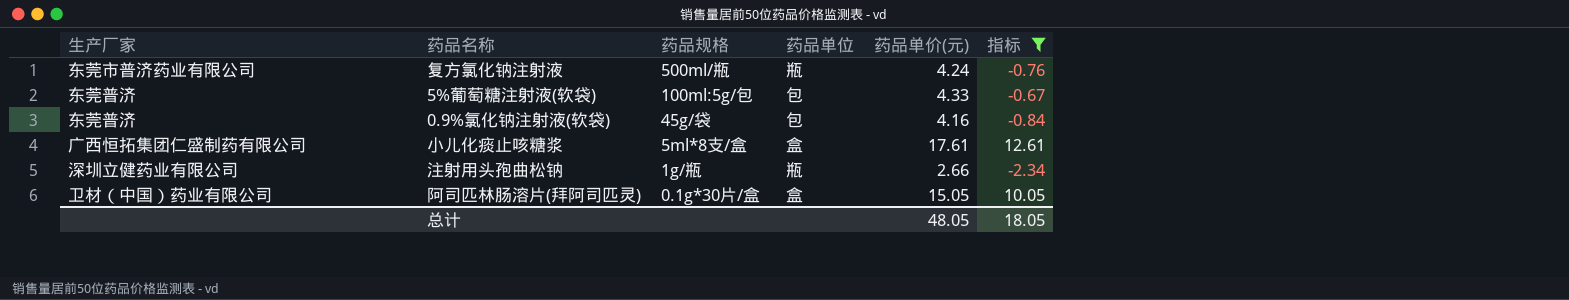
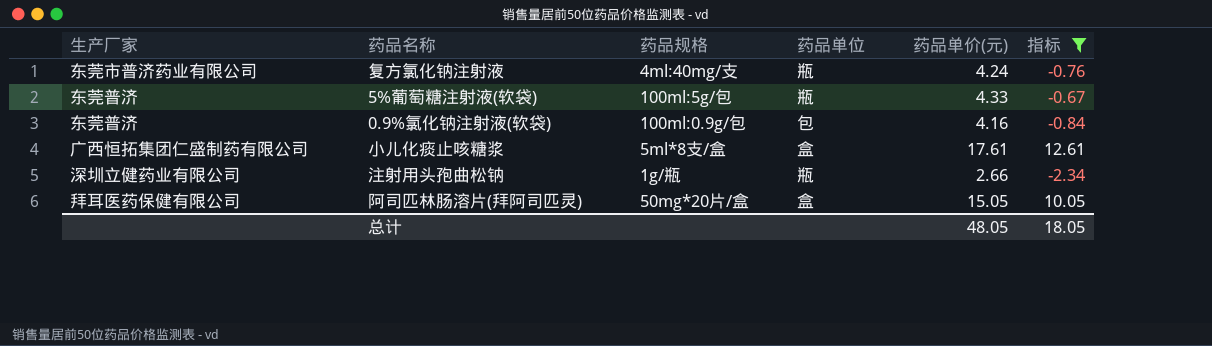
复方氯化钠注射液 | 药品规格: 500ml/瓶 -> 4ml:40mg/支
5%葡萄糖注射液(软袋) | 药品单位: 包 -> 瓶
0.9%氯化钠注射液(软袋) | 药品规格: 45g/袋 -> 100ml:0.9g/包
阿司匹林肠溶片(拜阿司匹灵) | 生产厂家: 卫材（中国）药业有限公司 -> 拜耳医药保健有限公司
阿司匹林肠溶片(拜阿司匹灵) | 药品规格: 0.1g*30片/盒 -> 50mg*20片/盒

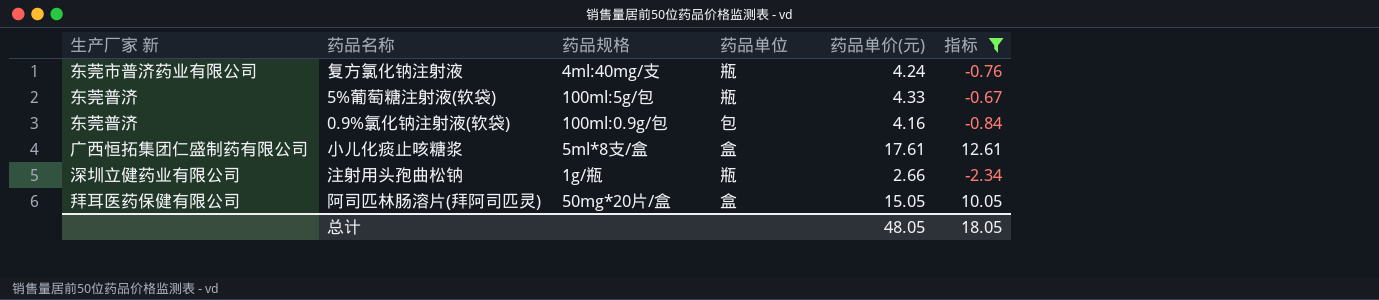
column name: 生产厂家 -> 生产厂家 新

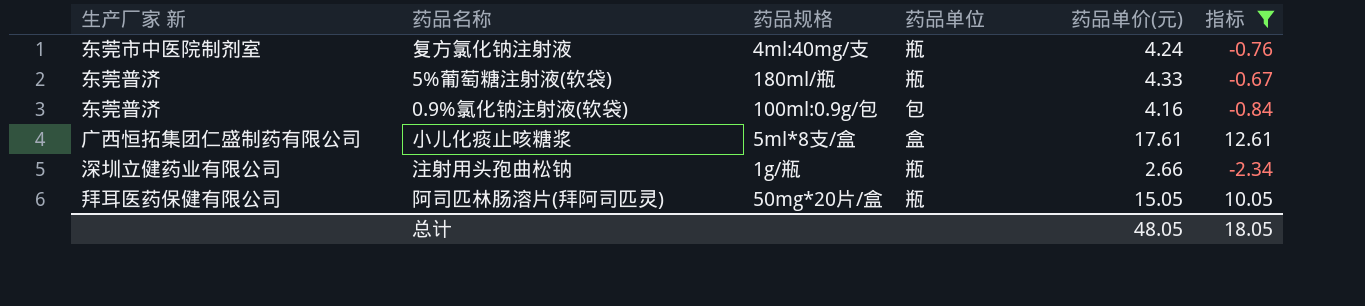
复方氯化钠注射液 | 生产厂家 新: 东莞市普济药业有限公司 -> 东莞市中医院制剂室
5%葡萄糖注射液(软袋) | 药品规格: 100ml:5g/包 -> 180ml/瓶
阿司匹林肠溶片(拜阿司匹灵) | 药品单位: 盒 -> 瓶

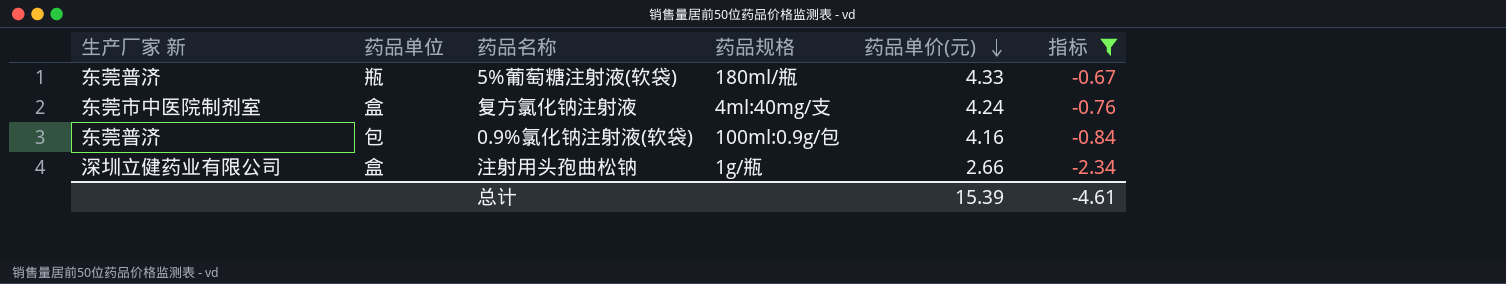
row order: none -> 药品单价(元) descending
column 药品单位 | position: 4 -> 2
row 小儿化痰止咳糖浆: 广西恒拓集团仁盛制药有限公司 | 5ml*8支/盒 | 盒 | 17.61 | 12.61 -> none
row 阿司匹林肠溶片(拜阿司匹灵): 拜耳医药保健有限公司 | 50mg*20片/盒 | 瓶 | 15.05 | 10.05 -> none
复方氯化钠注射液 | 药品单位: 瓶 -> 盒
注射用头孢曲松钠 | 药品单位: 瓶 -> 盒
总计 | 药品单价(元): 48.05 -> 15.39
总计 | 指标: 18.05 -> -4.61

